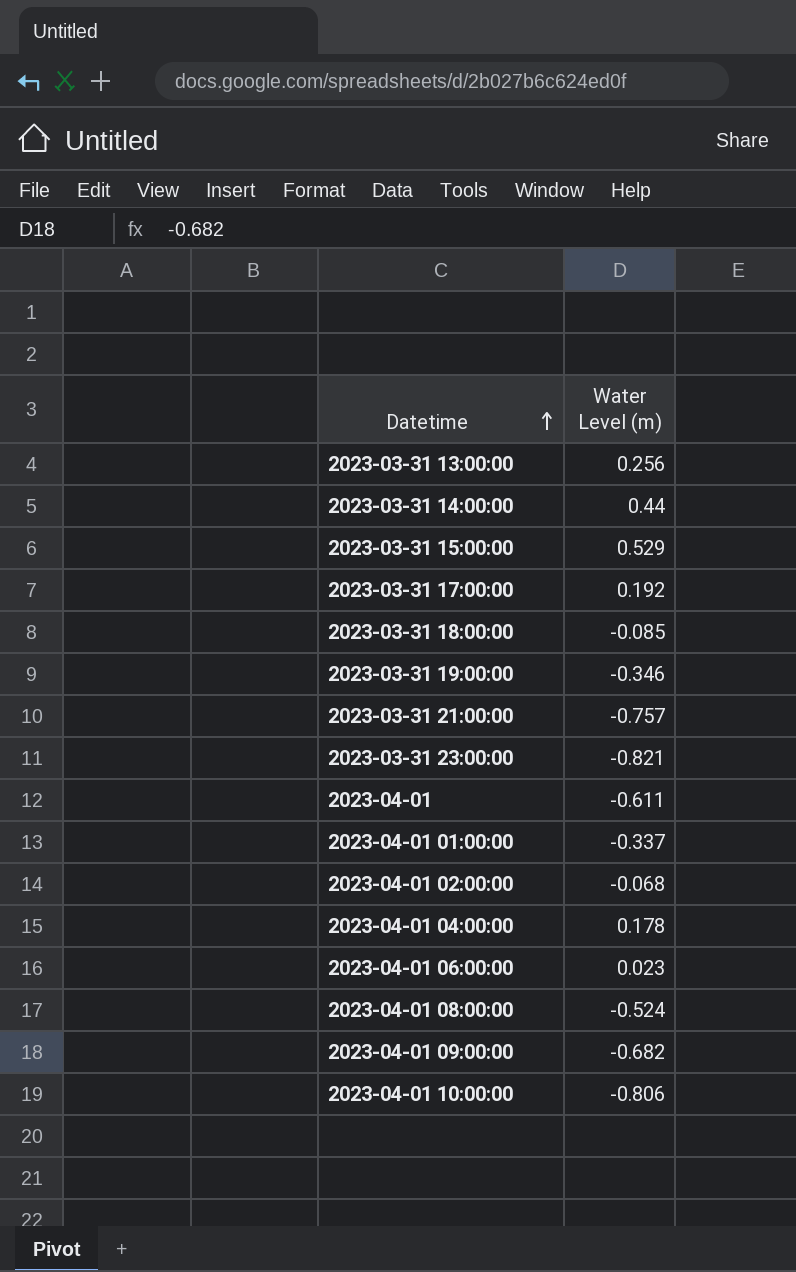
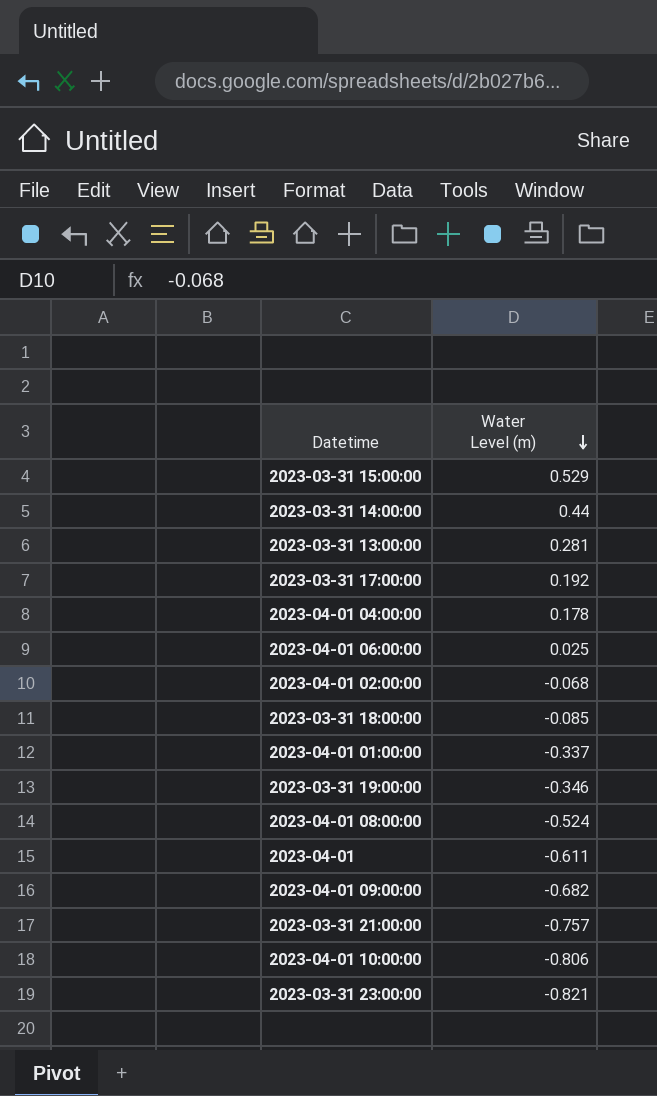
row order: Datetime ascending -> Water Level (m) descending
2023-03-31 13:00:00 | Water Level (m): 0.256 -> 0.281
2023-04-01 06:00:00 | Water Level (m): 0.023 -> 0.025

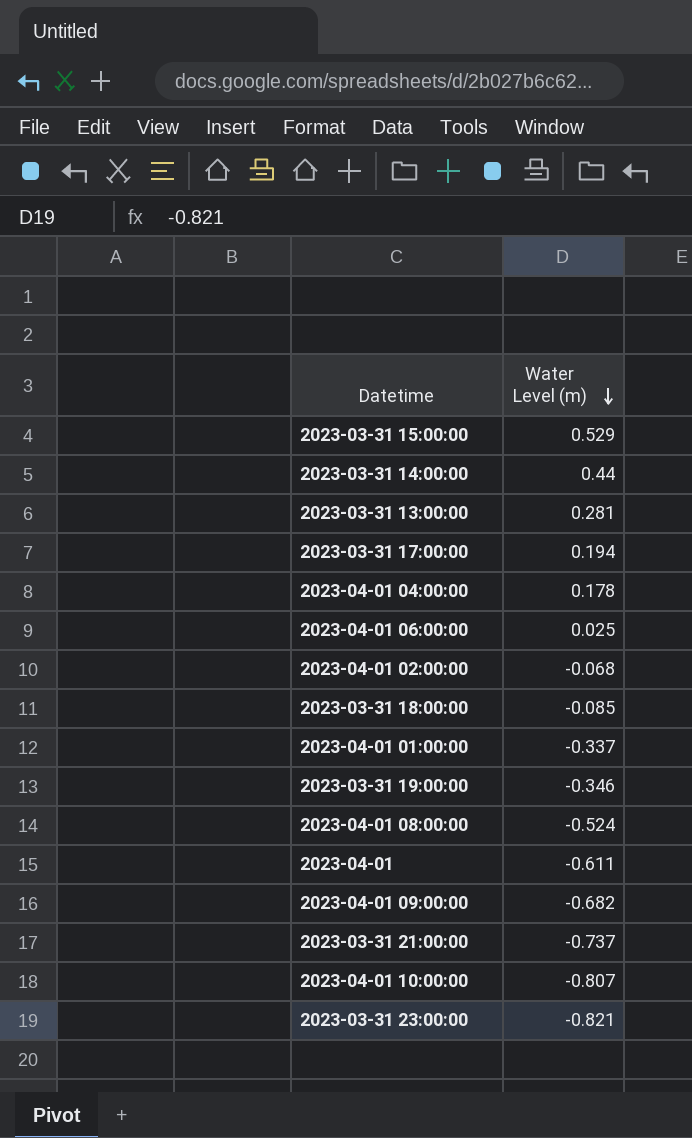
2023-03-31 17:00:00 | Water Level (m): 0.192 -> 0.194
2023-03-31 21:00:00 | Water Level (m): -0.757 -> -0.737
2023-04-01 10:00:00 | Water Level (m): -0.806 -> -0.807

